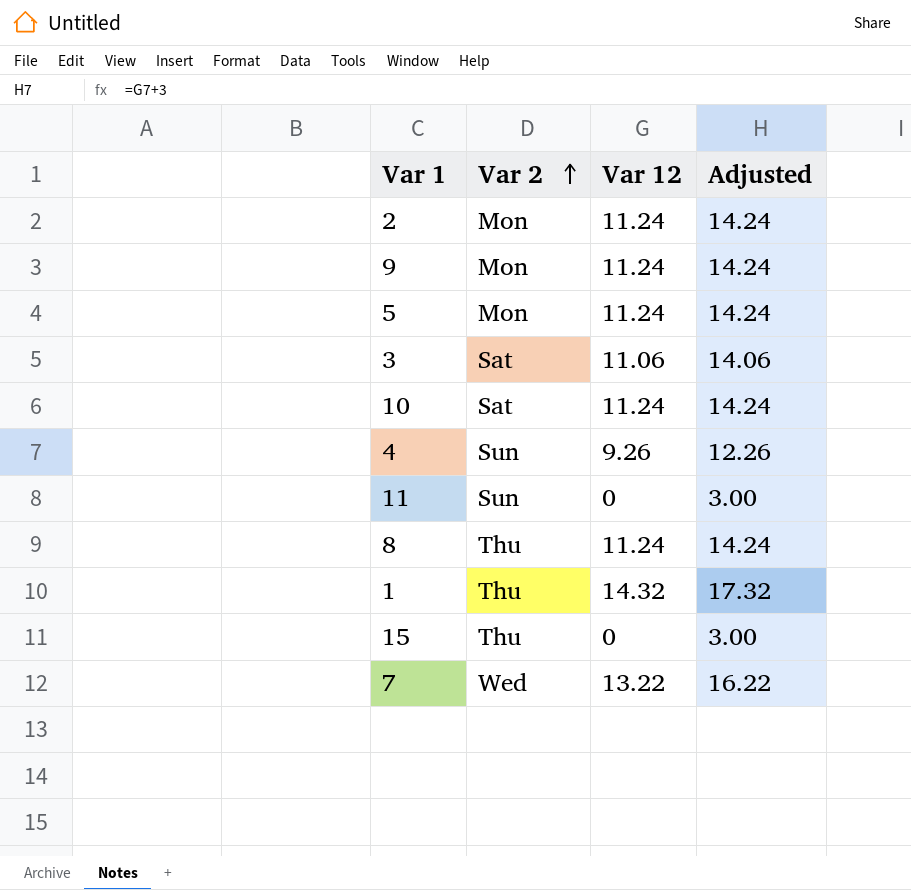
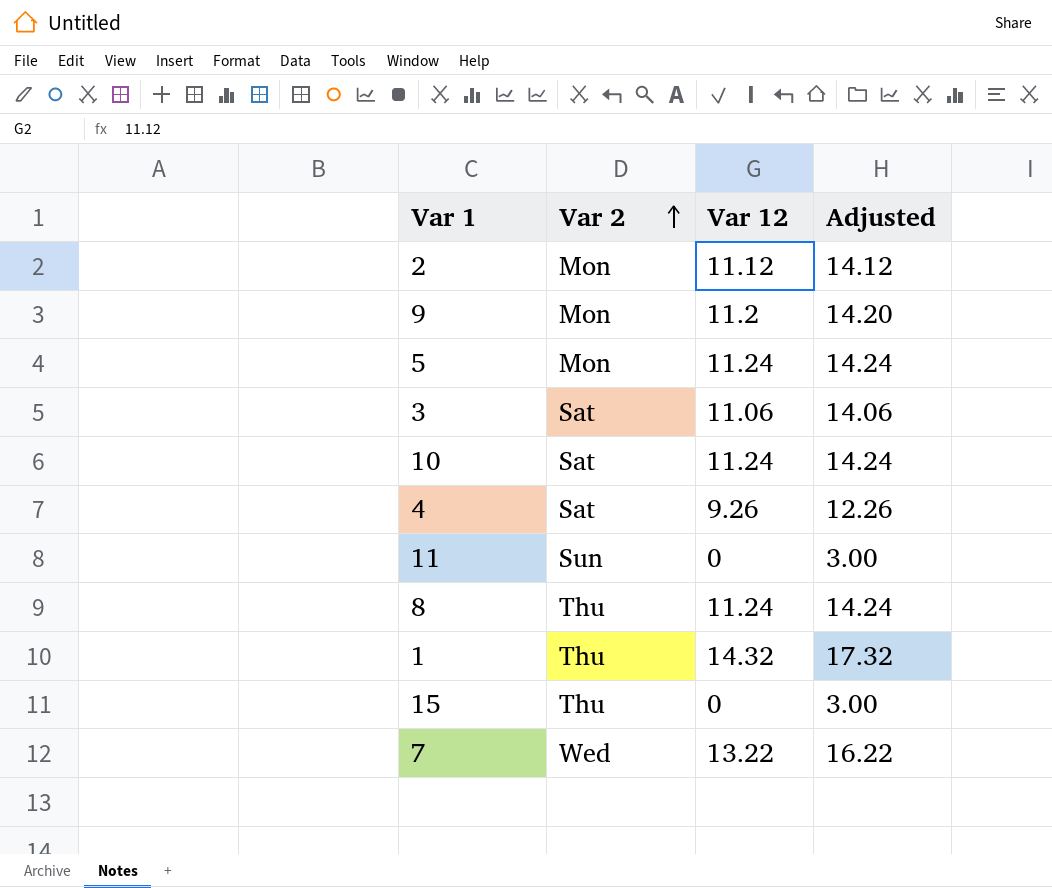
2 | Var 12: 11.24 -> 11.12
2 | Adjusted: 14.24 -> 14.12
9 | Var 12: 11.24 -> 11.2
9 | Adjusted: 14.24 -> 14.20
4 | Var 2: Sun -> Sat

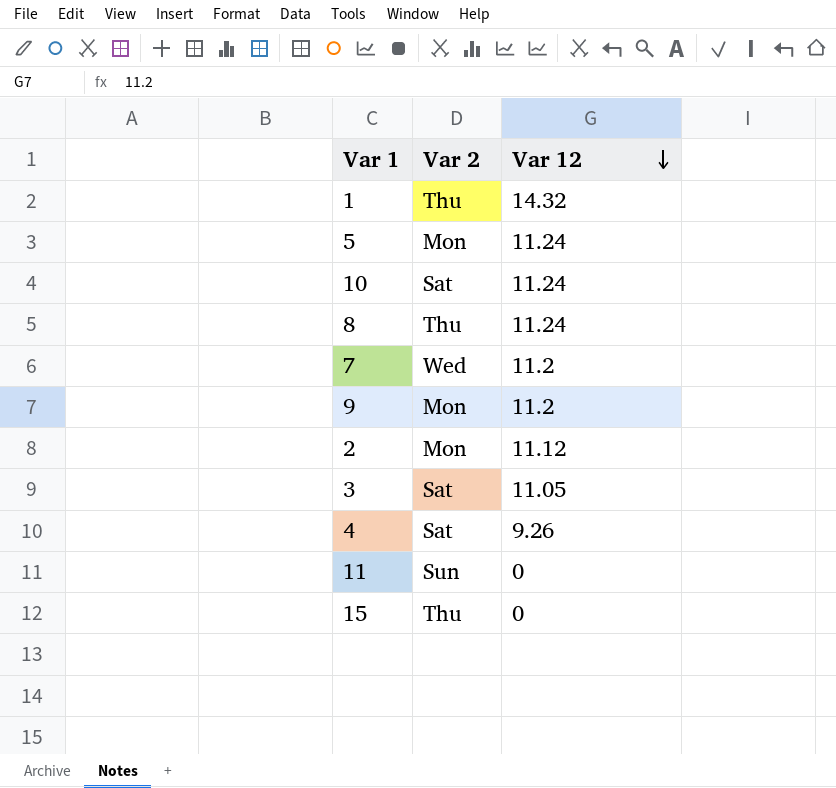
row order: Var 2 ascending -> Var 12 descending
column Adjusted | formula: [Var 12] + 3 -> none
7 | Var 12: 13.22 -> 11.2
3 | Var 12: 11.06 -> 11.05

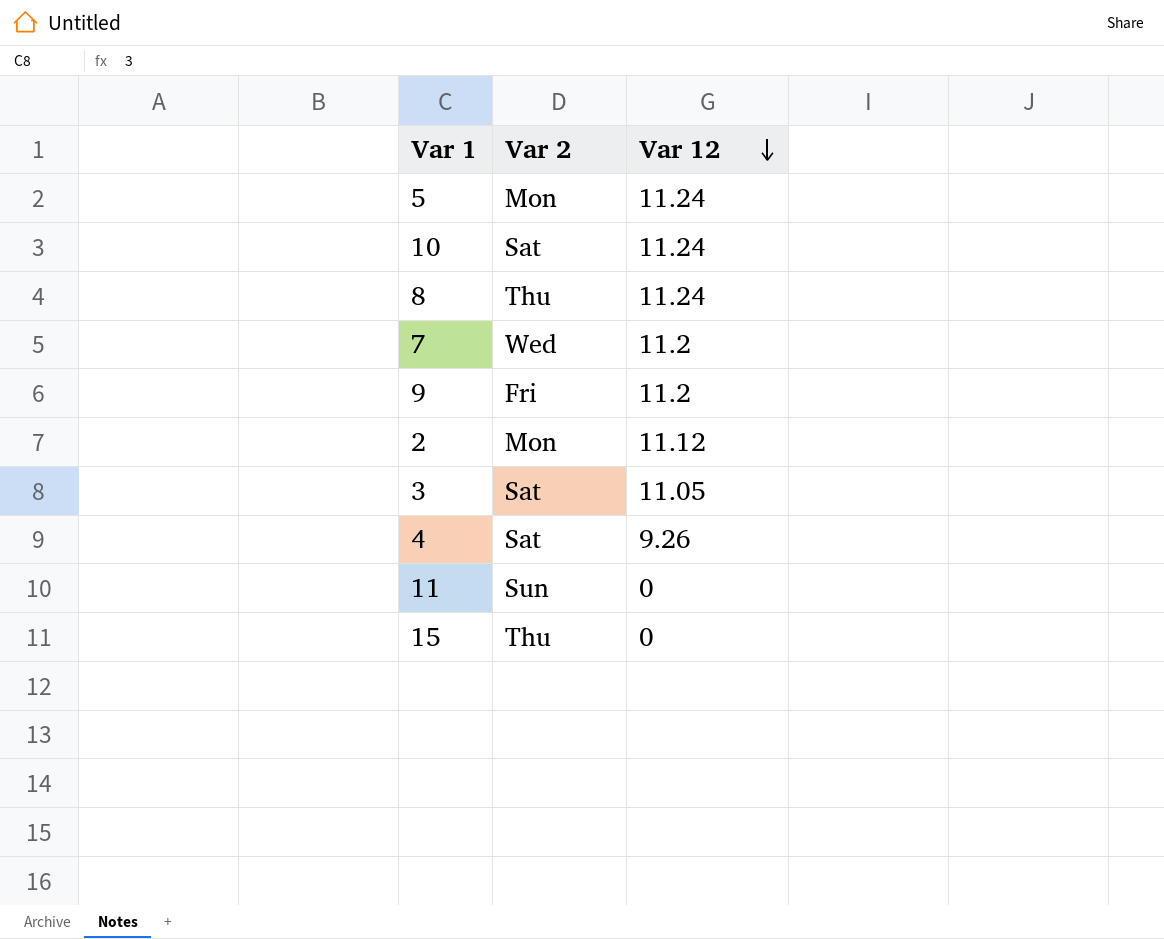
row 1: Thu | 14.32 -> none
9 | Var 2: Mon -> Fri

